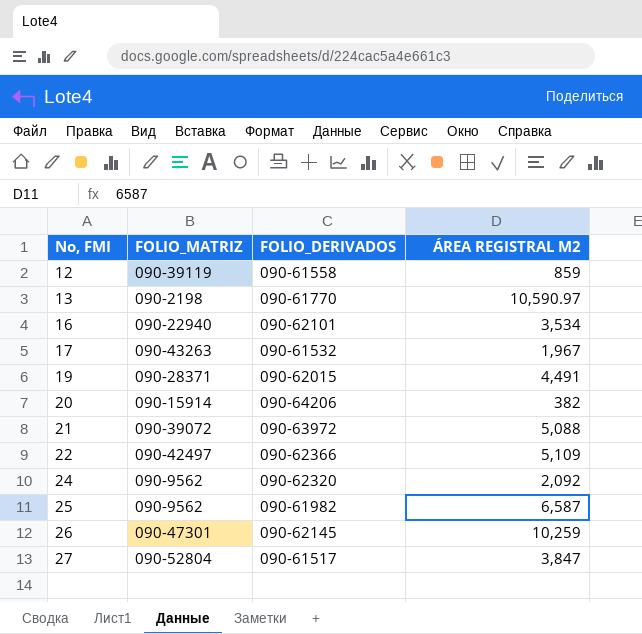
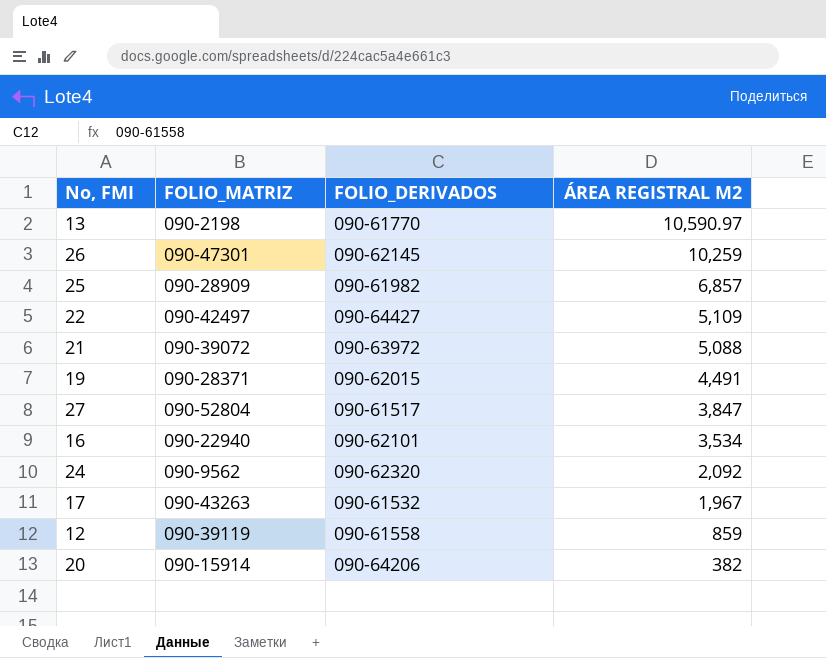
row order: No, FMI ascending -> ÁREA REGISTRAL M2 descending
25 | FOLIO_MATRIZ: 090-9562 -> 090-28909
25 | ÁREA REGISTRAL M2: 6,587 -> 6,857
22 | FOLIO_DERIVADOS: 090-62366 -> 090-64427

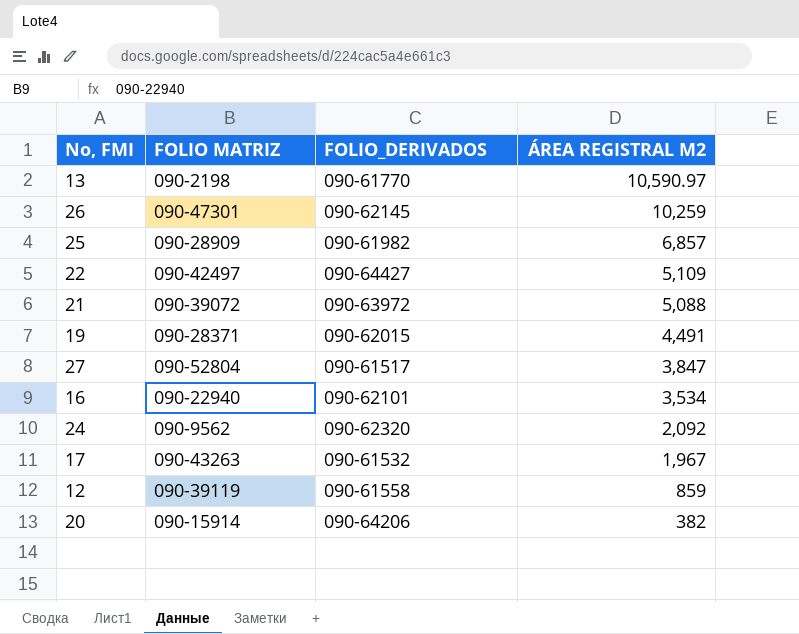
column name: FOLIO_MATRIZ -> FOLIO MATRIZ

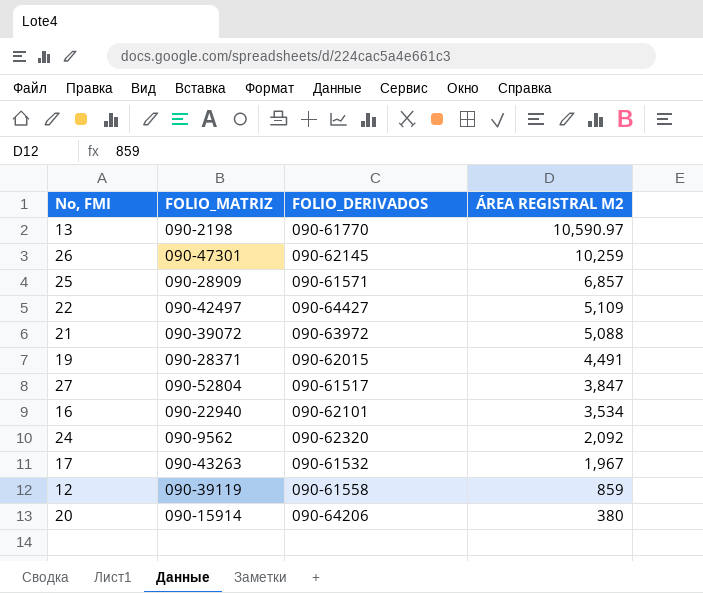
column name: FOLIO MATRIZ -> FOLIO_MATRIZ
25 | FOLIO_DERIVADOS: 090-61982 -> 090-61571
20 | ÁREA REGISTRAL M2: 382 -> 380

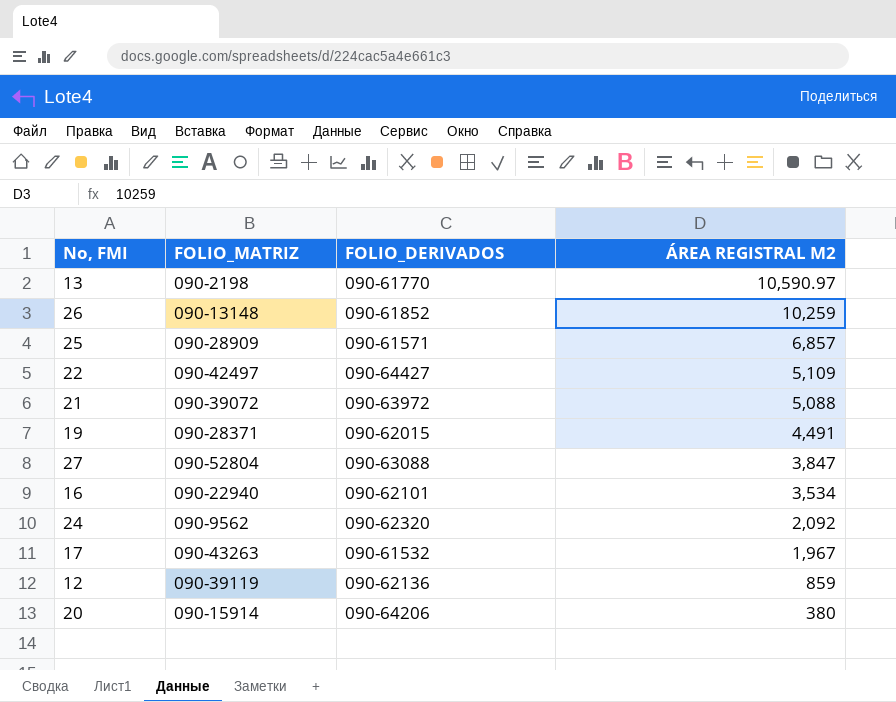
26 | FOLIO_MATRIZ: 090-47301 -> 090-13148
26 | FOLIO_DERIVADOS: 090-62145 -> 090-61852
27 | FOLIO_DERIVADOS: 090-61517 -> 090-63088
12 | FOLIO_DERIVADOS: 090-61558 -> 090-62136

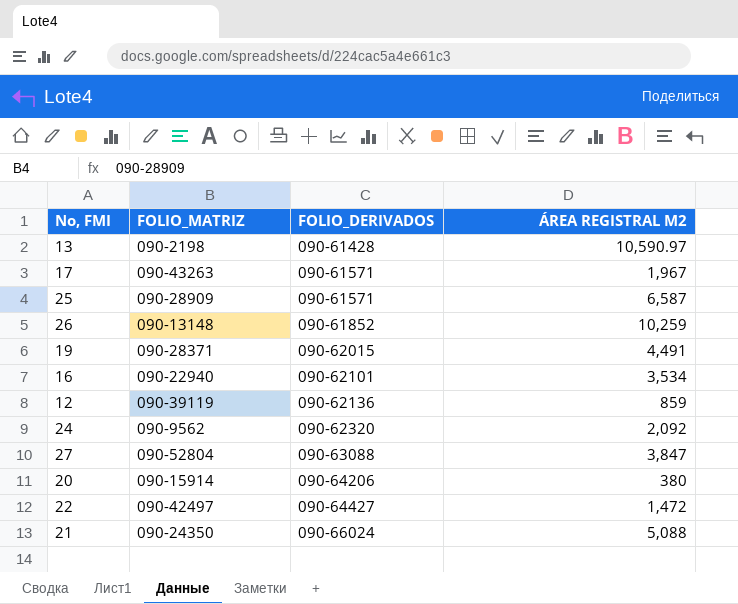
row order: ÁREA REGISTRAL M2 descending -> FOLIO_DERIVADOS ascending
13 | FOLIO_DERIVADOS: 090-61770 -> 090-61428
17 | FOLIO_DERIVADOS: 090-61532 -> 090-61571
25 | ÁREA REGISTRAL M2: 6,857 -> 6,587
22 | ÁREA REGISTRAL M2: 5,109 -> 1,472
21 | FOLIO_MATRIZ: 090-39072 -> 090-24350
21 | FOLIO_DERIVADOS: 090-63972 -> 090-66024

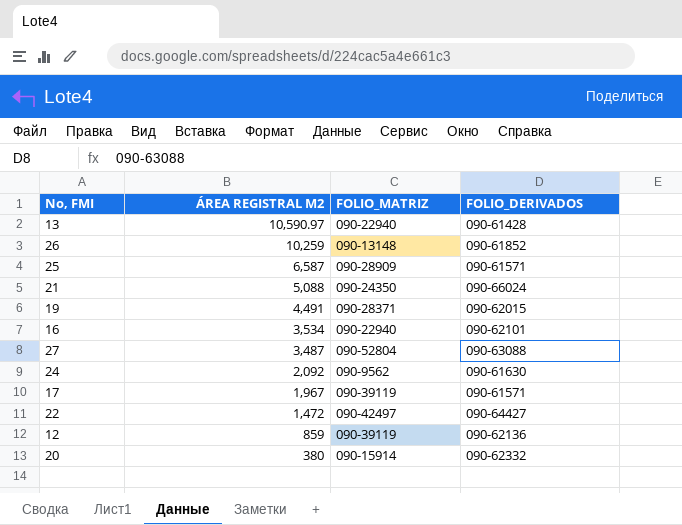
row order: FOLIO_DERIVADOS ascending -> ÁREA REGISTRAL M2 descending
column ÁREA REGISTRAL M2 | position: 4 -> 2
13 | FOLIO_MATRIZ: 090-2198 -> 090-22940
27 | ÁREA REGISTRAL M2: 3,847 -> 3,487
24 | FOLIO_DERIVADOS: 090-62320 -> 090-61630
17 | FOLIO_MATRIZ: 090-43263 -> 090-39119
20 | FOLIO_DERIVADOS: 090-64206 -> 090-62332

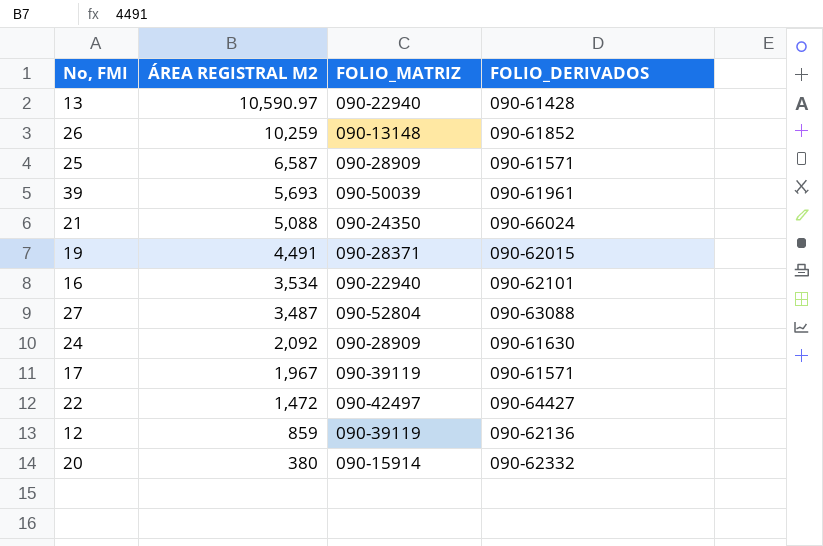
row 39: none -> 5,693 | 090-50039 | 090-61961
24 | FOLIO_MATRIZ: 090-9562 -> 090-28909

